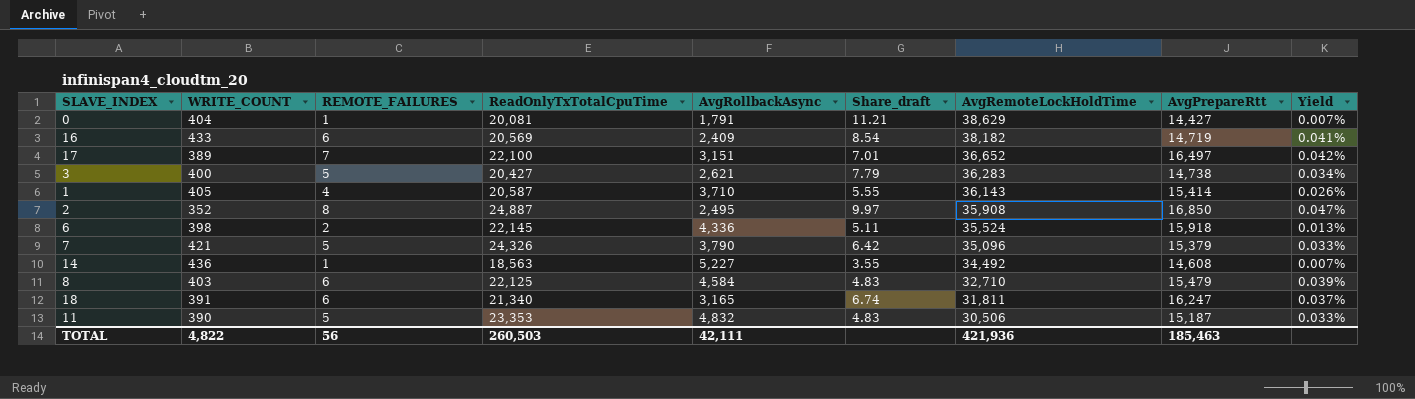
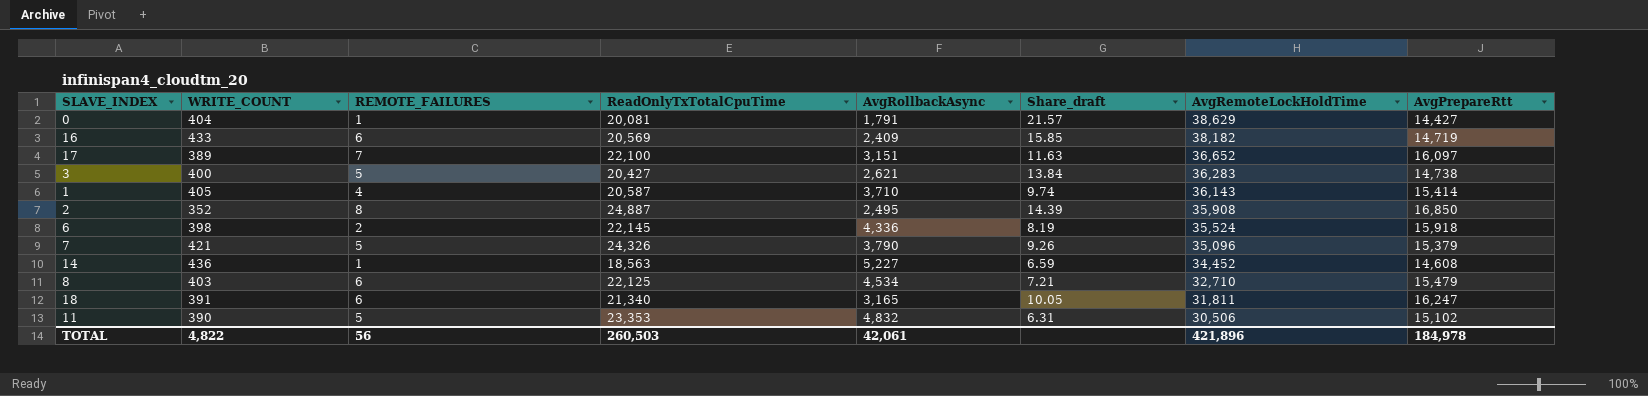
column Yield | formula: [REMOTE_FAILURES] / [AvgPrepareRtt] -> none
column Share_draft | formula: [ReadOnlyTxTotalCpuTime] / [AvgRollbackAsync] -> [AvgRemoteLockHoldTime] / [AvgRollbackAsync]
17 | AvgPrepareRtt: 16,497 -> 16,097
14 | AvgRemoteLockHoldTime: 34,492 -> 34,452
8 | AvgRollbackAsync: 4,584 -> 4,534
11 | AvgPrepareRtt: 15,187 -> 15,102
TOTAL | AvgRollbackAsync: 42,111 -> 42,061
TOTAL | AvgRemoteLockHoldTime: 421,936 -> 421,896
TOTAL | AvgPrepareRtt: 185,463 -> 184,978

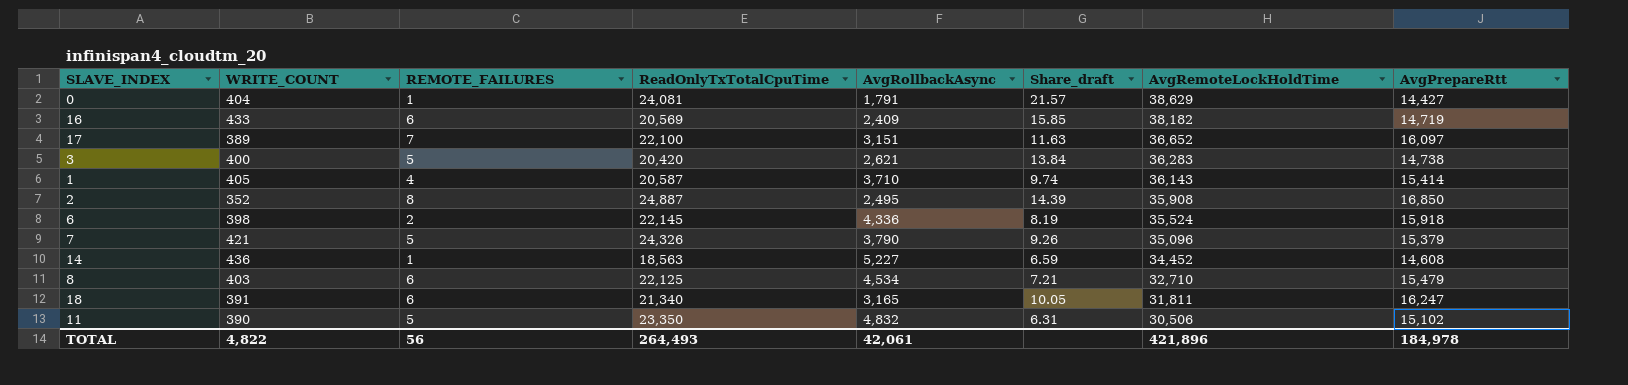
0 | ReadOnlyTxTotalCpuTime: 20,081 -> 24,081
3 | ReadOnlyTxTotalCpuTime: 20,427 -> 20,420
11 | ReadOnlyTxTotalCpuTime: 23,353 -> 23,350
TOTAL | ReadOnlyTxTotalCpuTime: 260,503 -> 264,493

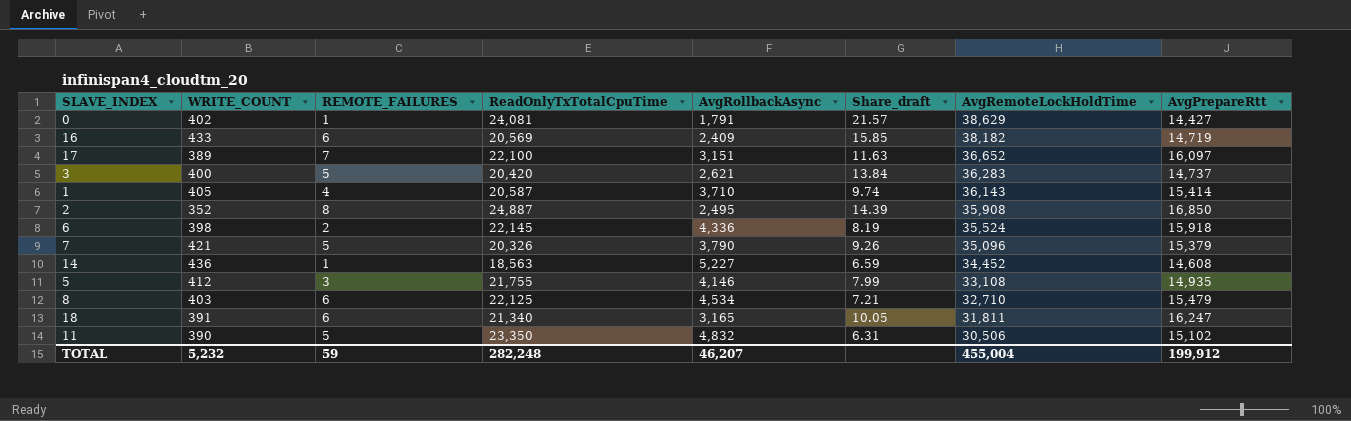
0 | WRITE_COUNT: 404 -> 402
3 | AvgPrepareRtt: 14,738 -> 14,737
7 | ReadOnlyTxTotalCpuTime: 24,326 -> 20,326
row 5: none -> 412 | 3 | 21,755 | 4,146 | 7.99 | 33,108 | 14,935
TOTAL | WRITE_COUNT: 4,822 -> 5,232
TOTAL | REMOTE_FAILURES: 56 -> 59
TOTAL | ReadOnlyTxTotalCpuTime: 264,493 -> 282,248
TOTAL | AvgRollbackAsync: 42,061 -> 46,207
TOTAL | AvgRemoteLockHoldTime: 421,896 -> 455,004
TOTAL | AvgPrepareRtt: 184,978 -> 199,912

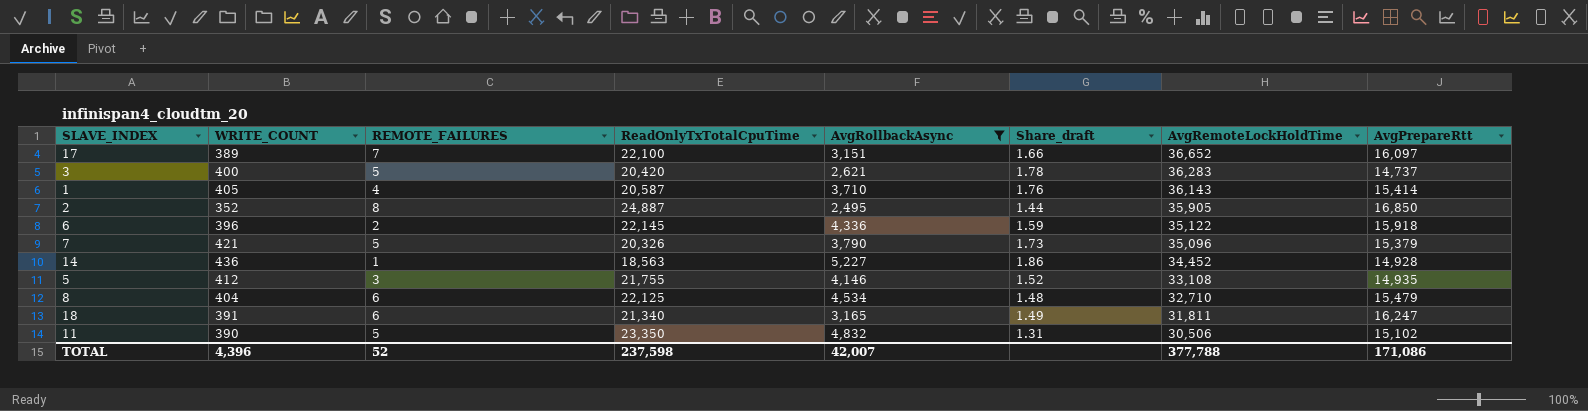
filter: none -> AvgRollbackAsync >= 2,495
column Share_draft | formula: [AvgRemoteLockHoldTime] / [AvgRollbackAsync] -> [AvgRemoteLockHoldTime] / [ReadOnlyTxTotalCpuTime]
2 | AvgRemoteLockHoldTime: 35,908 -> 35,905
6 | WRITE_COUNT: 398 -> 396
6 | AvgRemoteLockHoldTime: 35,524 -> 35,122
14 | AvgPrepareRtt: 14,608 -> 14,928
8 | WRITE_COUNT: 403 -> 404
TOTAL | WRITE_COUNT: 5,232 -> 4,396
TOTAL | REMOTE_FAILURES: 59 -> 52
TOTAL | ReadOnlyTxTotalCpuTime: 282,248 -> 237,598
TOTAL | AvgRollbackAsync: 46,207 -> 42,007
TOTAL | AvgRemoteLockHoldTime: 455,004 -> 377,788
TOTAL | AvgPrepareRtt: 199,912 -> 171,086

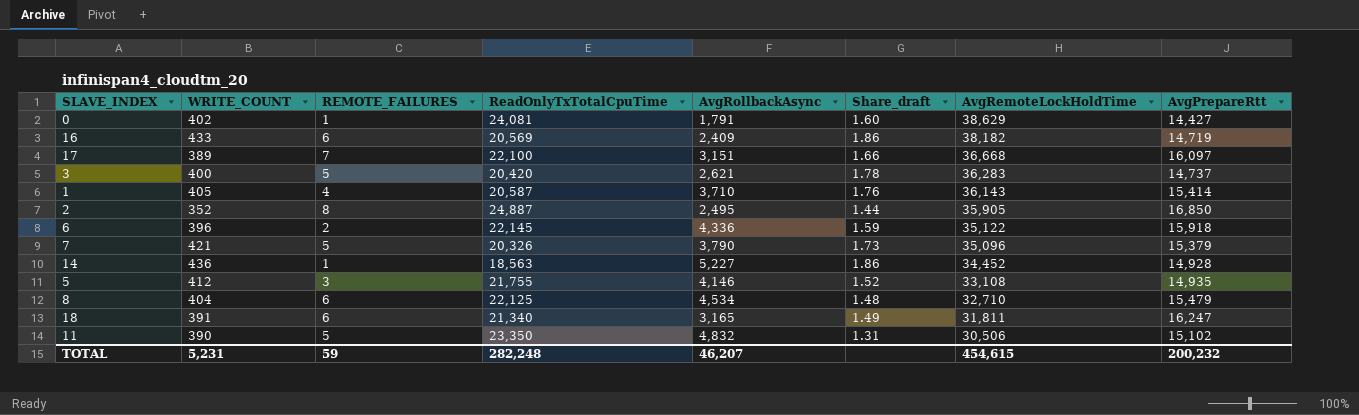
filter: AvgRollbackAsync >= 2,495 -> none
17 | AvgRemoteLockHoldTime: 36,652 -> 36,668
TOTAL | WRITE_COUNT: 4,396 -> 5,231
TOTAL | REMOTE_FAILURES: 52 -> 59
TOTAL | ReadOnlyTxTotalCpuTime: 237,598 -> 282,248
TOTAL | AvgRollbackAsync: 42,007 -> 46,207
TOTAL | AvgRemoteLockHoldTime: 377,788 -> 454,615
TOTAL | AvgPrepareRtt: 171,086 -> 200,232

